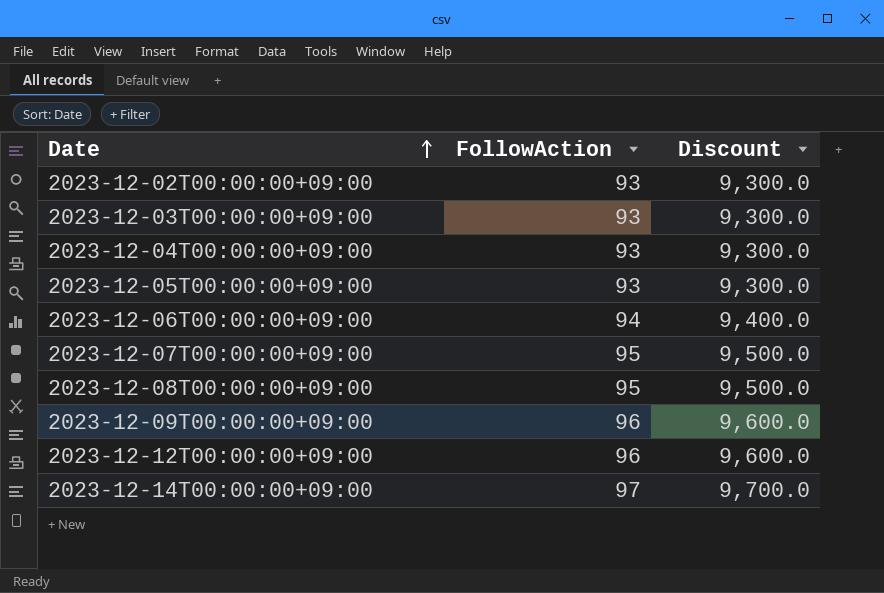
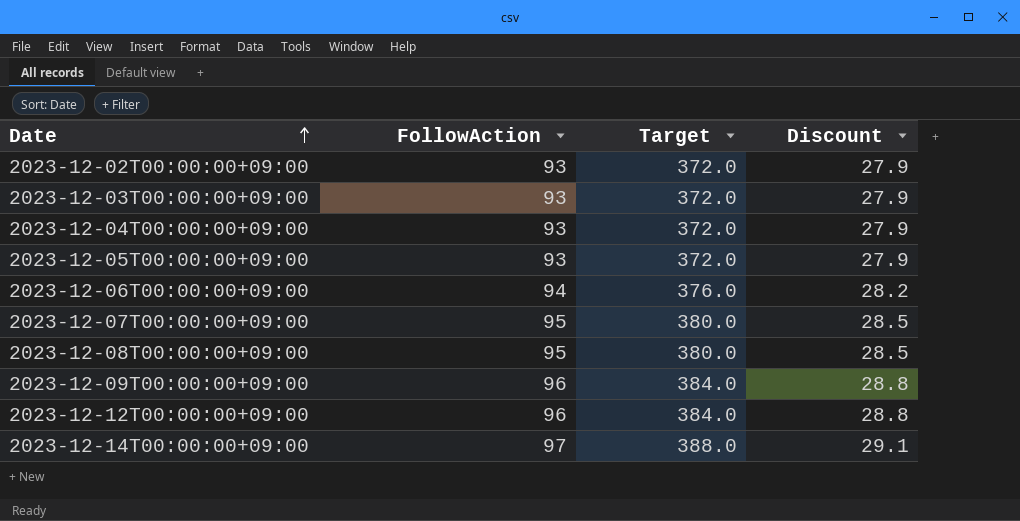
column Target | formula: none -> [FollowAction] * 4
column Discount | formula: [FollowAction] * 100 -> [FollowAction] * 0.3

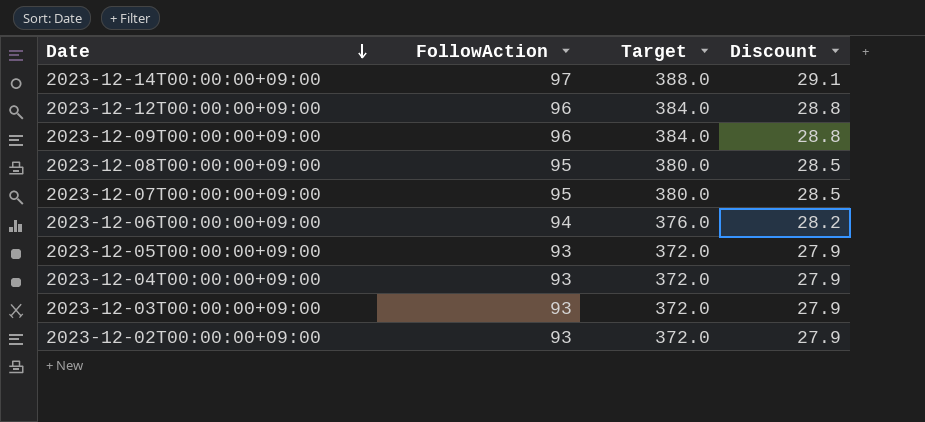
row order: Date ascending -> Date descending

